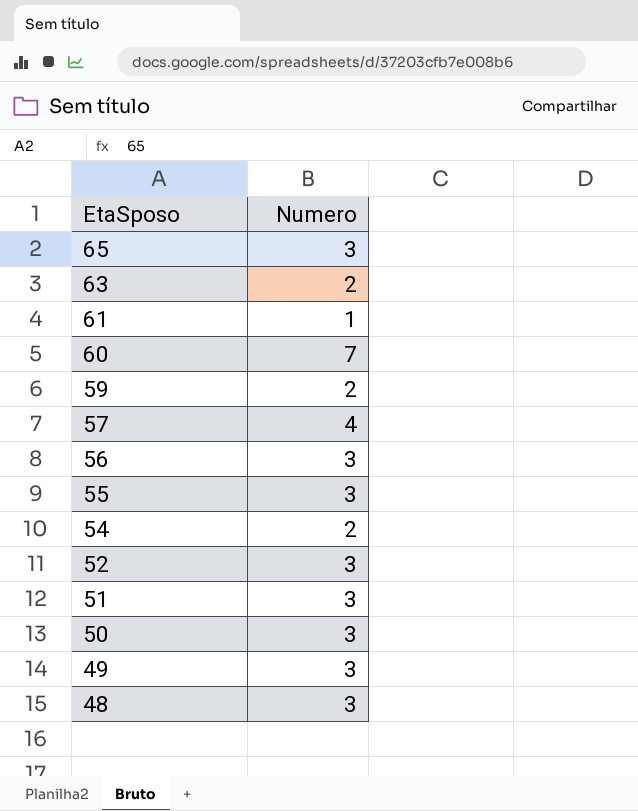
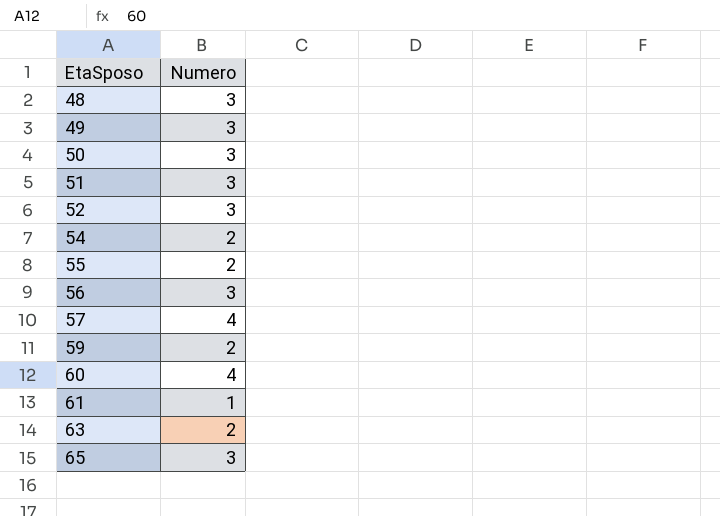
row order: EtaSposo descending -> EtaSposo ascending
55 | Numero: 3 -> 2
60 | Numero: 7 -> 4

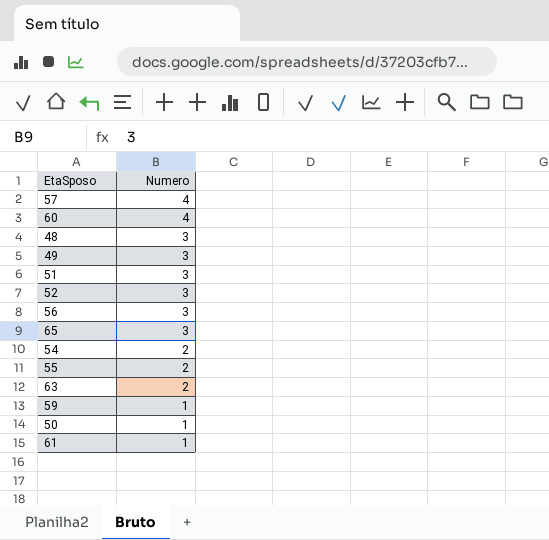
row order: EtaSposo ascending -> Numero descending
59 | Numero: 2 -> 1
50 | Numero: 3 -> 1

